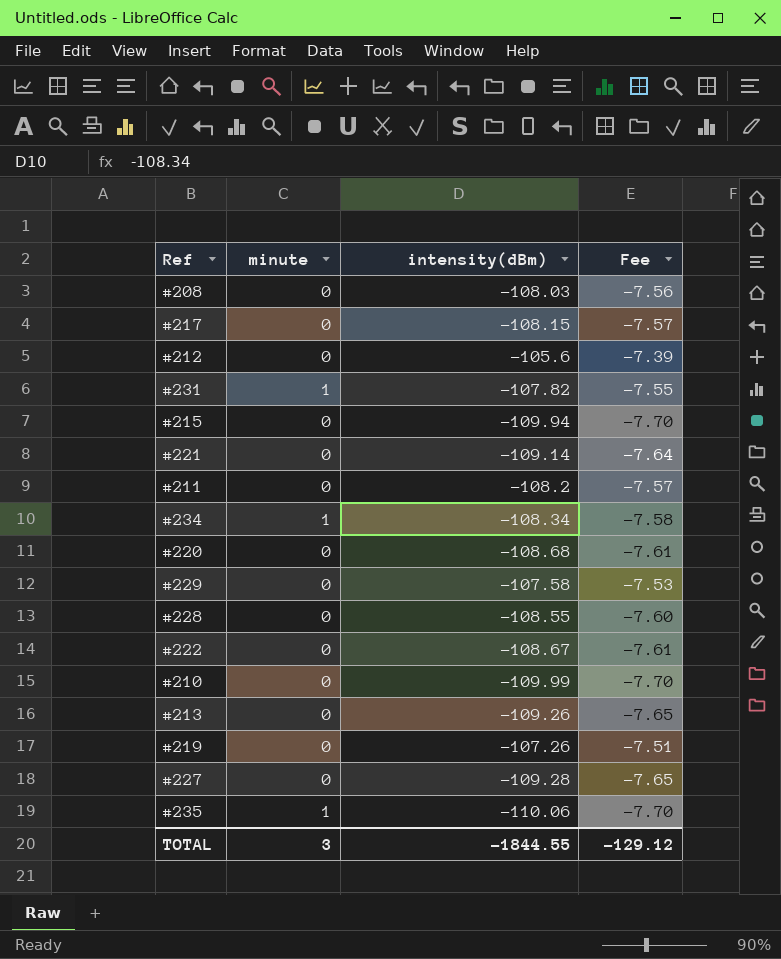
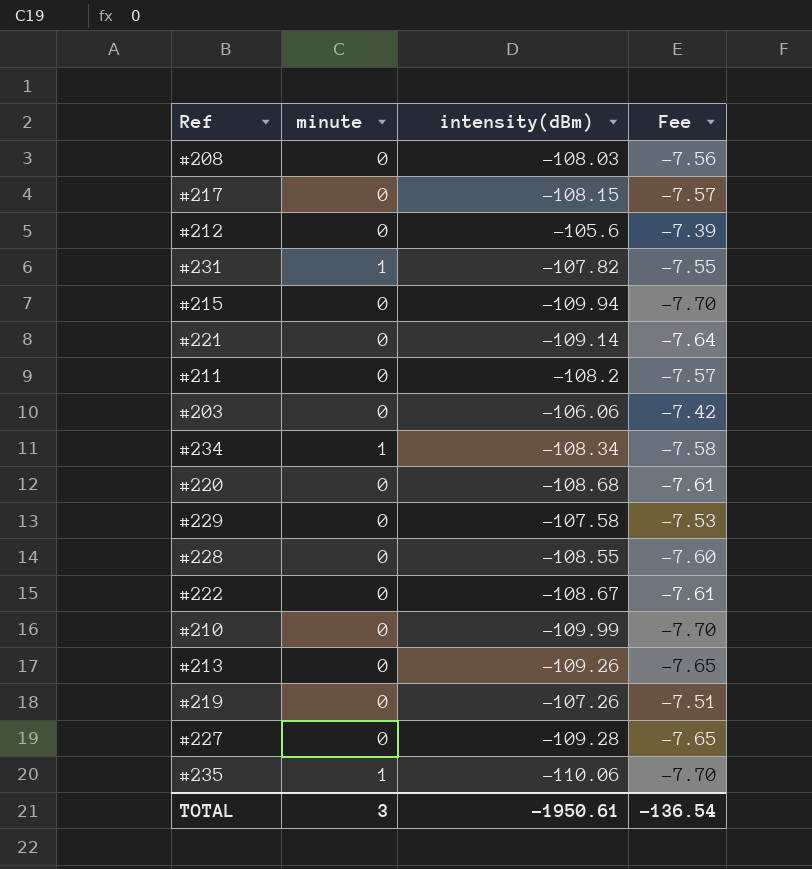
row #203: none -> 0 | -106.06 | -7.42
TOTAL | intensity(dBm): -1844.55 -> -1950.61
TOTAL | Fee: -129.12 -> -136.54

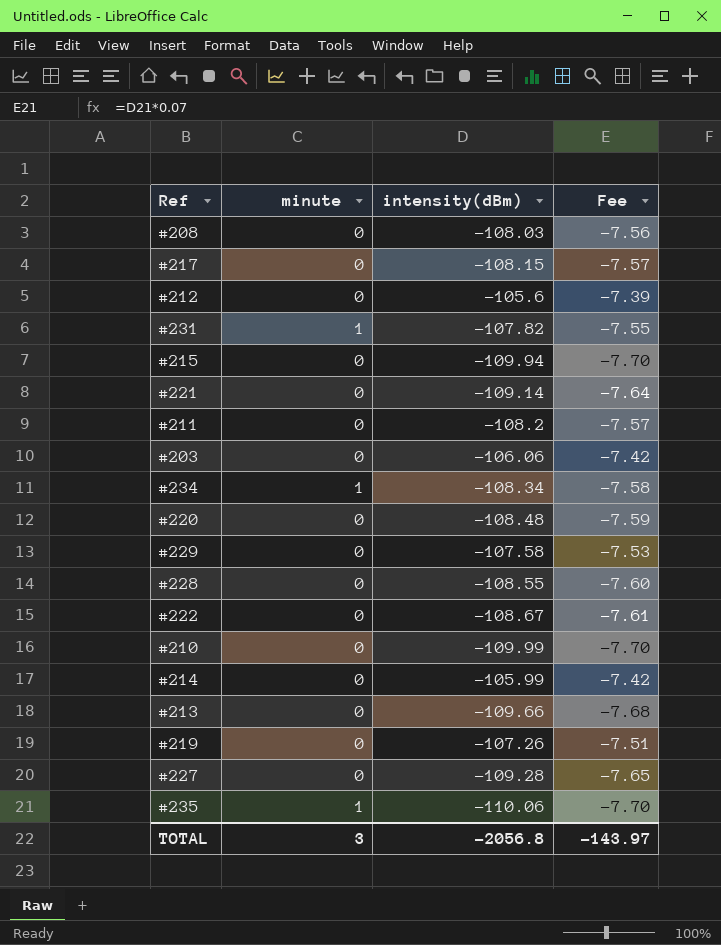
#220 | intensity(dBm): -108.68 -> -108.48
#220 | Fee: -7.61 -> -7.59
row #214: none -> 0 | -105.99 | -7.42
#213 | intensity(dBm): -109.26 -> -109.66
#213 | Fee: -7.65 -> -7.68
TOTAL | intensity(dBm): -1950.61 -> -2056.8
TOTAL | Fee: -136.54 -> -143.97

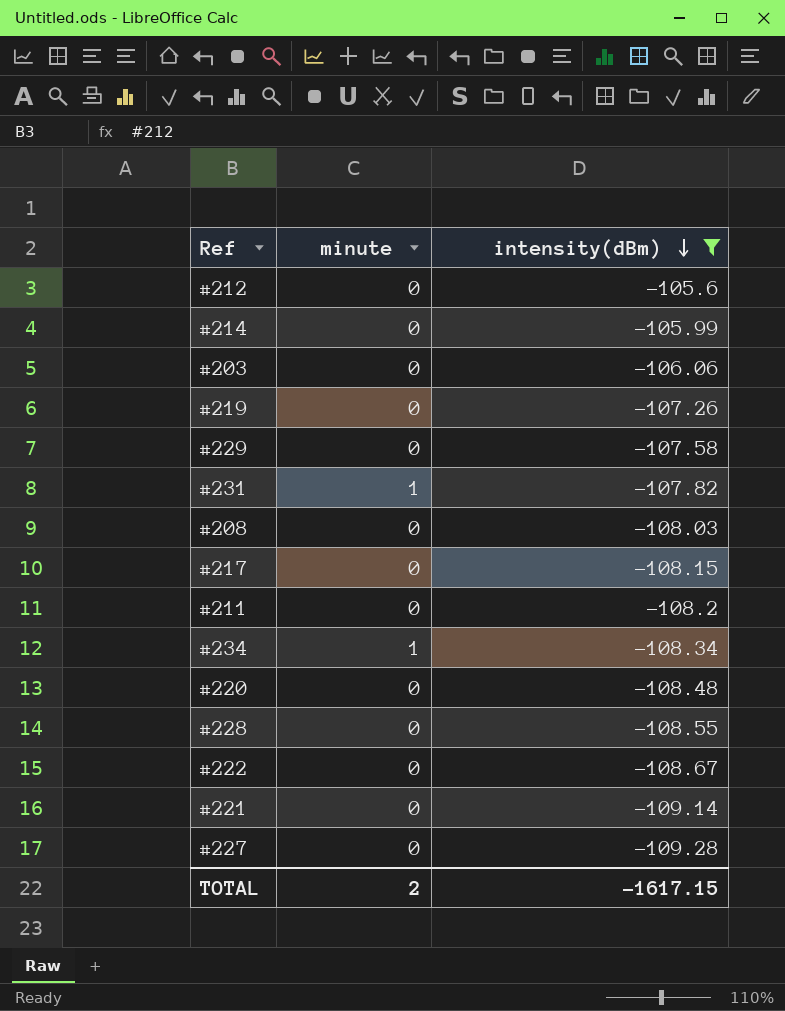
filter: none -> intensity(dBm) >= -109.28
row order: none -> intensity(dBm) descending
column Fee | formula: [intensity(dBm)] * 0.07 -> none
TOTAL | minute: 3 -> 2
TOTAL | intensity(dBm): -2056.8 -> -1617.15

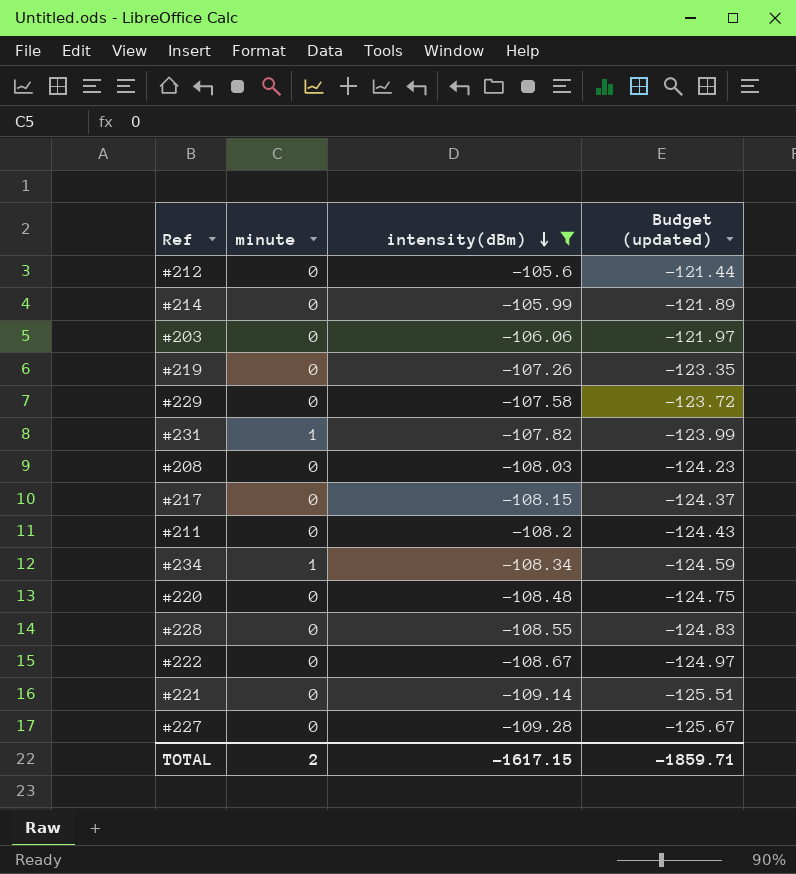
column Budget (updated) | formula: none -> [intensity(dBm)] * 1.15

